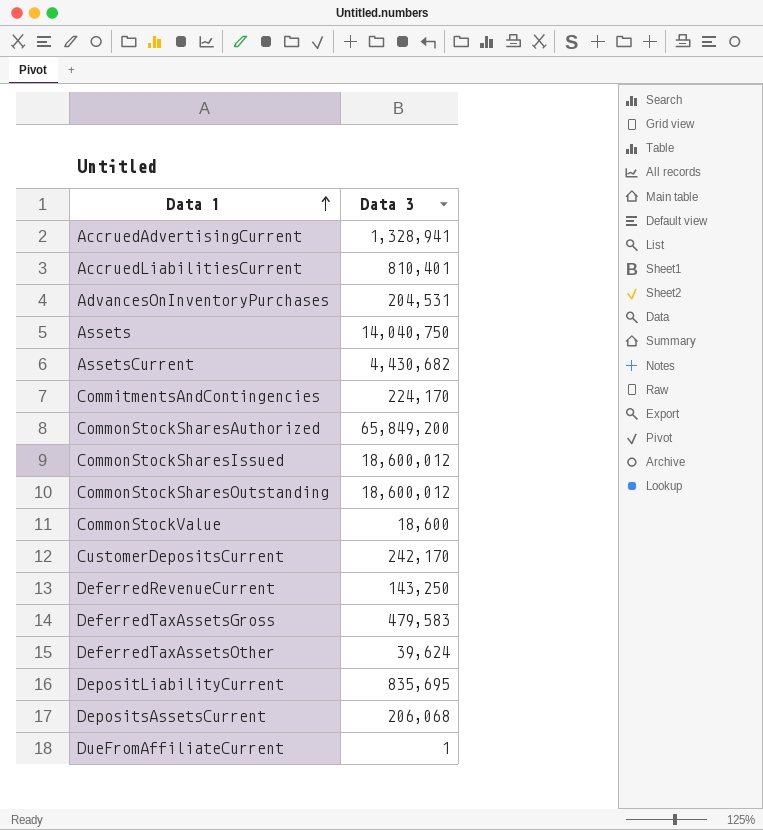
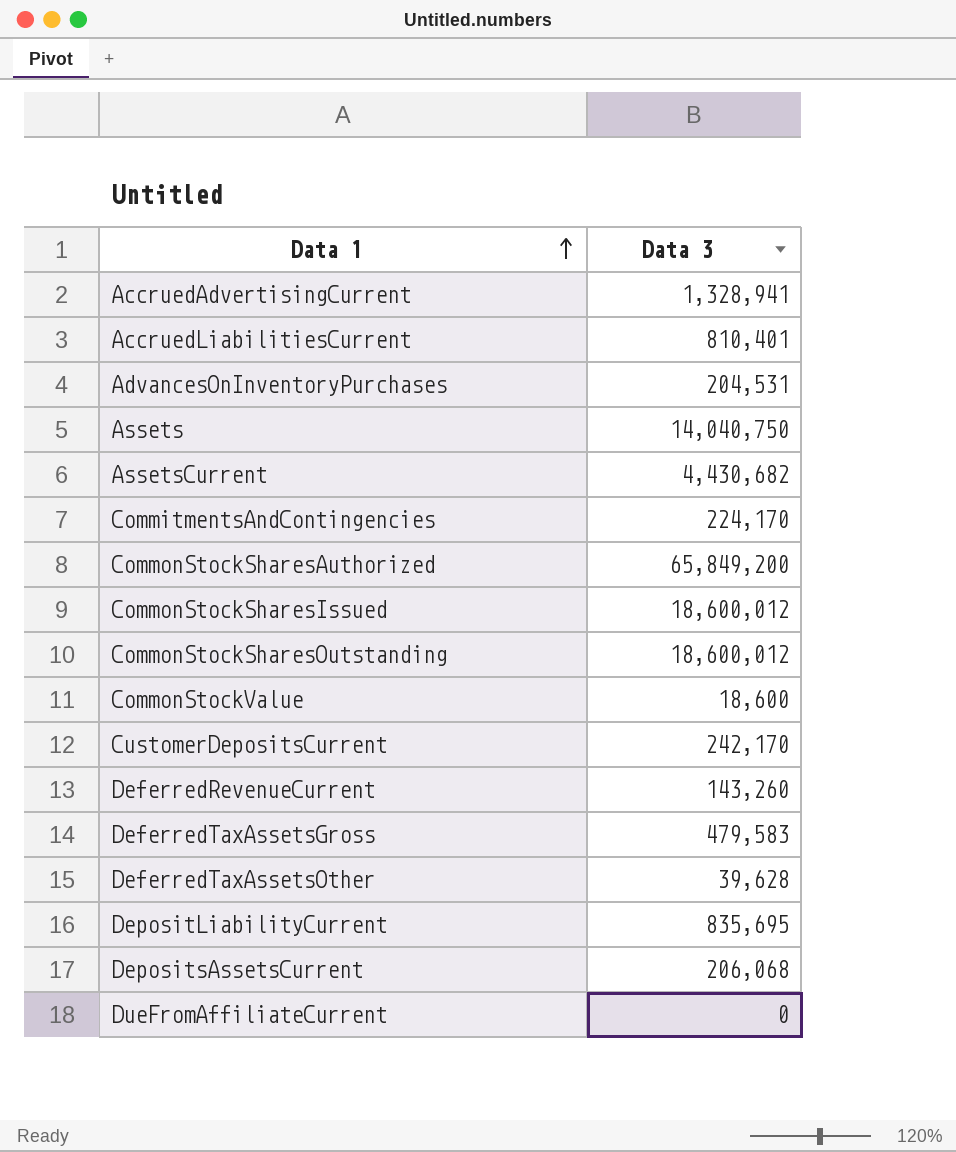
DeferredRevenueCurrent | Data 3: 143,250 -> 143,260
DeferredTaxAssetsOther | Data 3: 39,624 -> 39,628
DueFromAffiliateCurrent | Data 3: 1 -> 0

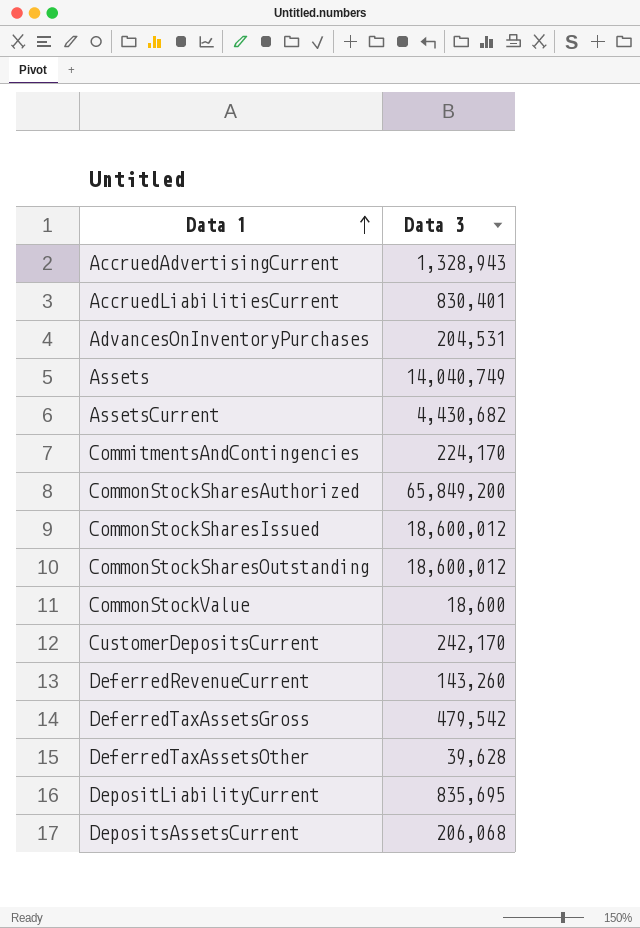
row DueFromAffiliateCurrent: 0 -> none
AccruedAdvertisingCurrent | Data 3: 1,328,941 -> 1,328,943
AccruedLiabilitiesCurrent | Data 3: 810,401 -> 830,401
Assets | Data 3: 14,040,750 -> 14,040,749
DeferredTaxAssetsGross | Data 3: 479,583 -> 479,542

